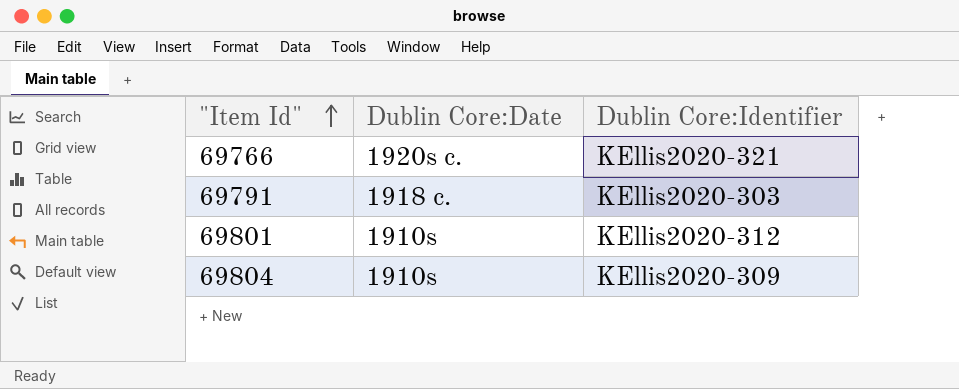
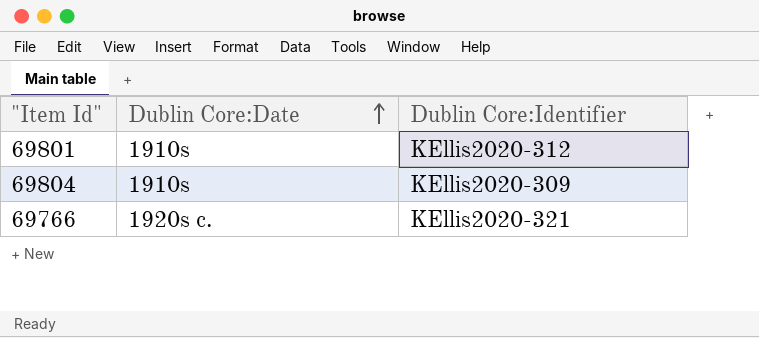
row order: "Item Id" ascending -> Dublin Core:Date ascending
row 69791: 1918 c. | KEllis2020-303 -> none

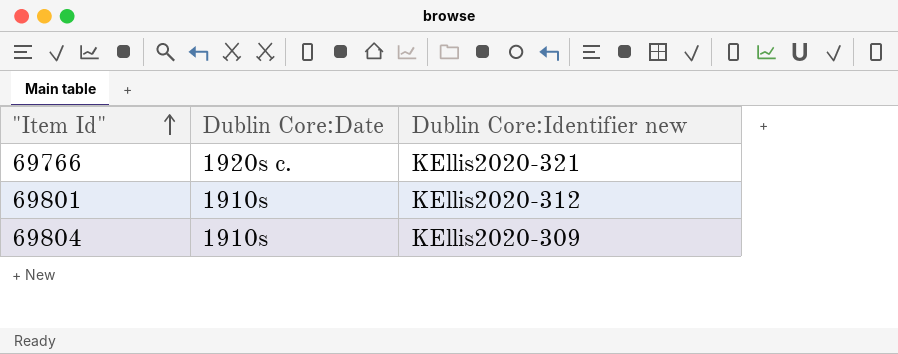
row order: Dublin Core:Date ascending -> "Item Id" ascending
column name: Dublin Core:Identifier -> Dublin Core:Identifier new

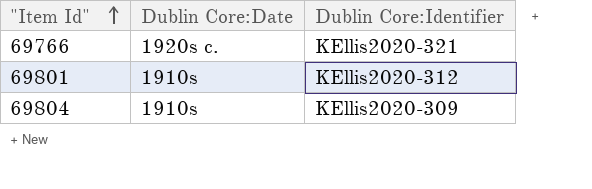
column name: Dublin Core:Identifier new -> Dublin Core:Identifier

